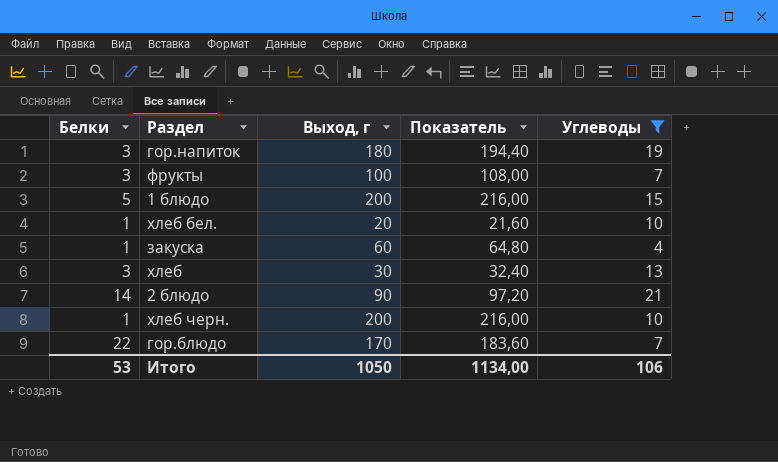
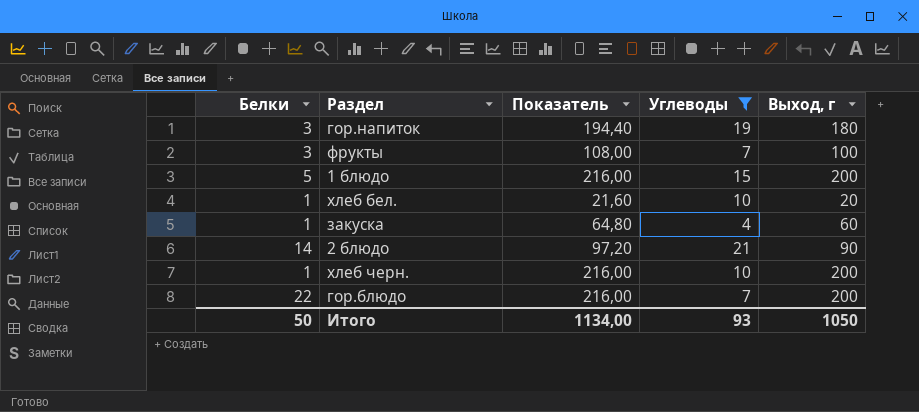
column Выход, г | position: 3 -> 5
row хлеб: 3 | 30 | 32,40 | 13 -> none
гор.блюдо | Показатель: 183,60 -> 216,00
гор.блюдо | Выход, г: 170 -> 200
Итого | Белки: 53 -> 50
Итого | Углеводы: 106 -> 93

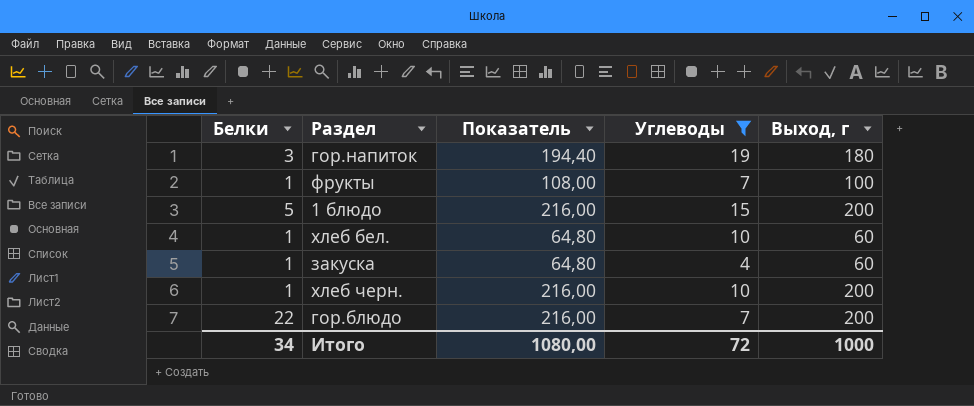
row 2 блюдо: 14 | 97,20 | 21 | 90 -> none
фрукты | Белки: 3 -> 1
хлеб бел. | Показатель: 21,60 -> 64,80
хлеб бел. | Выход, г: 20 -> 60
Итого | Белки: 50 -> 34
Итого | Показатель: 1134,00 -> 1080,00
Итого | Углеводы: 93 -> 72
Итого | Выход, г: 1050 -> 1000

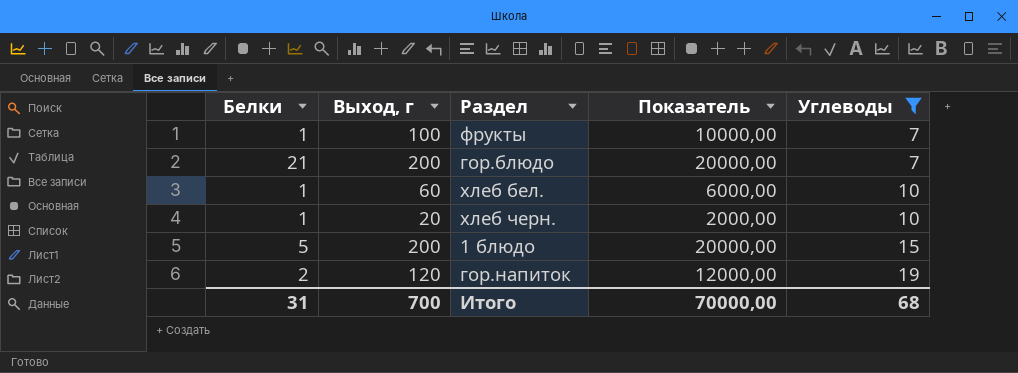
row order: none -> Углеводы ascending
column Выход, г | position: 5 -> 2
column Показатель | formula: [Выход, г] * 1,08 -> [Выход, г] * 100
row закуска: 1 | 64,80 | 4 | 60 -> none
гор.блюдо | Белки: 22 -> 21
хлеб черн. | Выход, г: 200 -> 20
гор.напиток | Белки: 3 -> 2
гор.напиток | Выход, г: 180 -> 120
Итого | Белки: 34 -> 31
Итого | Выход, г: 1000 -> 700
Итого | Показатель: 1080,00 -> 70000,00
Итого | Углеводы: 72 -> 68

